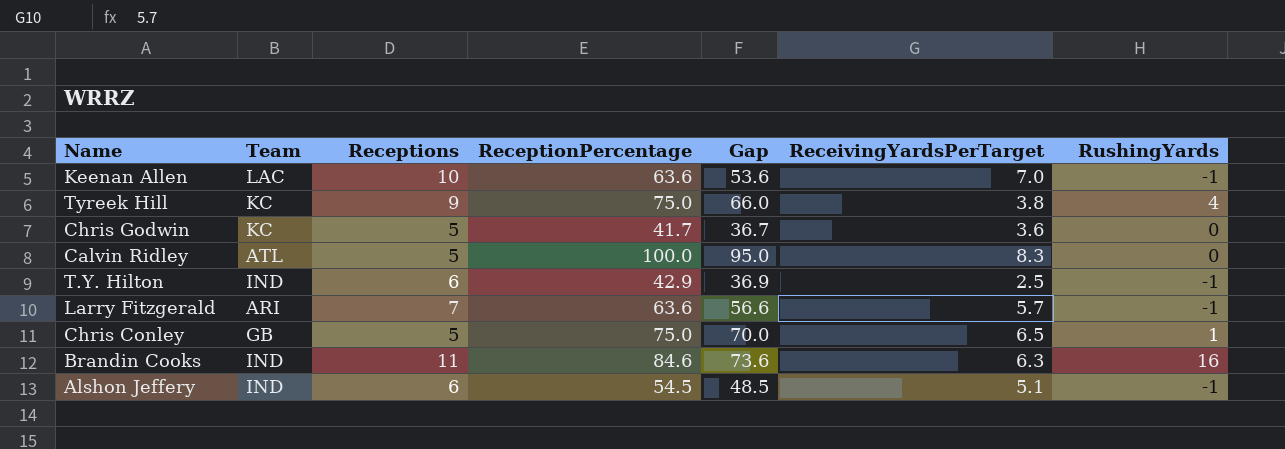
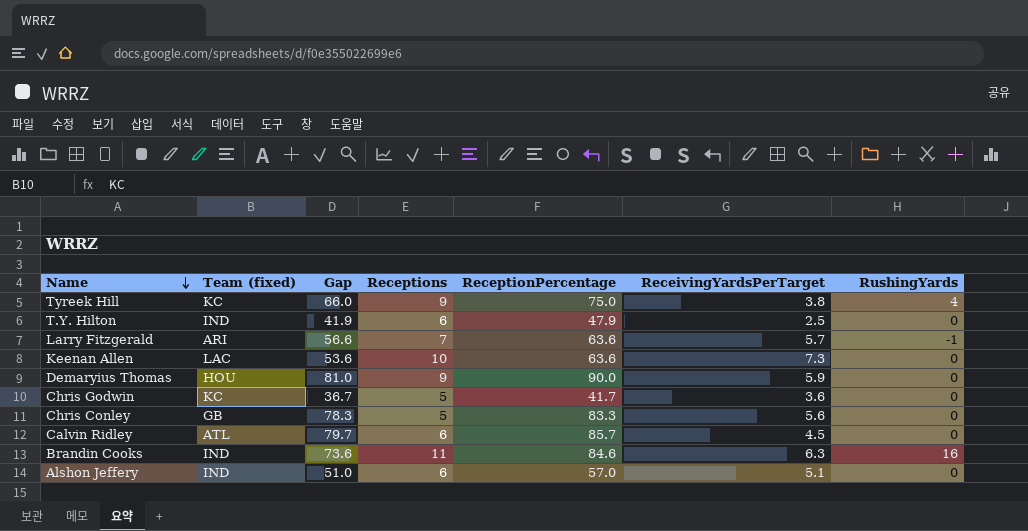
row order: none -> Name descending
column name: Team -> Team (fixed)
column Gap | position: 5 -> 3
T.Y. Hilton | Gap: 36.9 -> 41.9
T.Y. Hilton | ReceptionPercentage: 42.9 -> 47.9
T.Y. Hilton | RushingYards: -1 -> 0
Keenan Allen | ReceivingYardsPerTarget: 7.0 -> 7.3
Keenan Allen | RushingYards: -1 -> 0
row Demaryius Thomas: none -> HOU | 81.0 | 9 | 90.0 | 5.9 | 0
Chris Conley | Gap: 70.0 -> 78.3
Chris Conley | ReceptionPercentage: 75.0 -> 83.3
Chris Conley | ReceivingYardsPerTarget: 6.5 -> 5.6
Chris Conley | RushingYards: 1 -> 0
Calvin Ridley | Gap: 95.0 -> 79.7
Calvin Ridley | Receptions: 5 -> 6
Calvin Ridley | ReceptionPercentage: 100.0 -> 85.7
Calvin Ridley | ReceivingYardsPerTarget: 8.3 -> 4.5
Alshon Jeffery | Gap: 48.5 -> 51.0
Alshon Jeffery | ReceptionPercentage: 54.5 -> 57.0
Alshon Jeffery | RushingYards: -1 -> 0

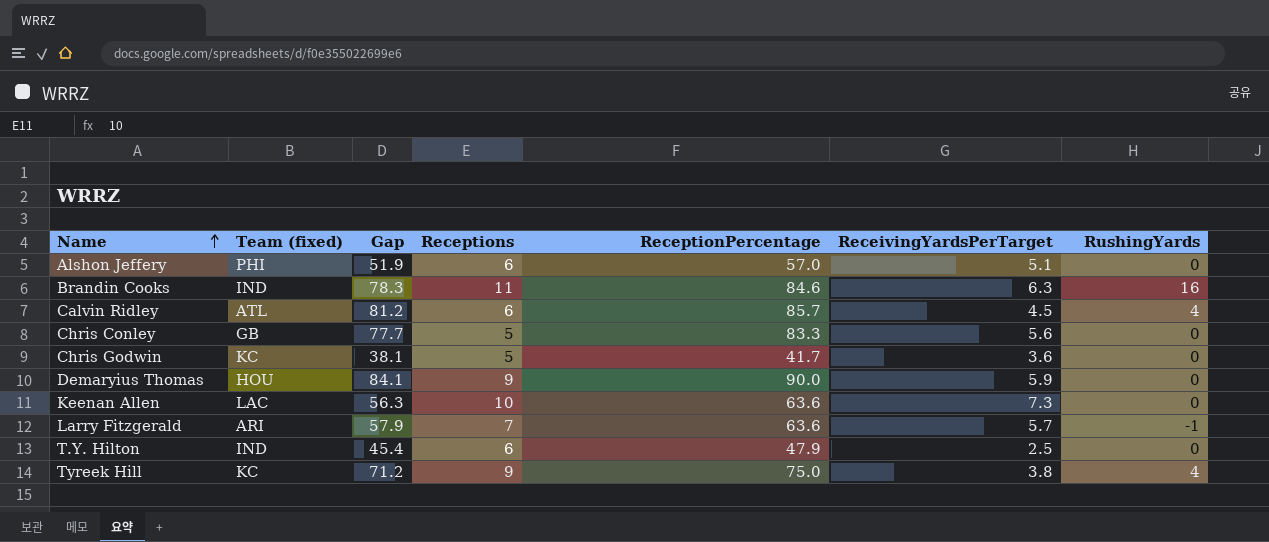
row order: Name descending -> Name ascending
column Gap | formula: [ReceptionPercentage] - [Receptions] -> [ReceptionPercentage] - [ReceivingYardsPerTarget]
Alshon Jeffery | Team (fixed): IND -> PHI
Calvin Ridley | RushingYards: 0 -> 4

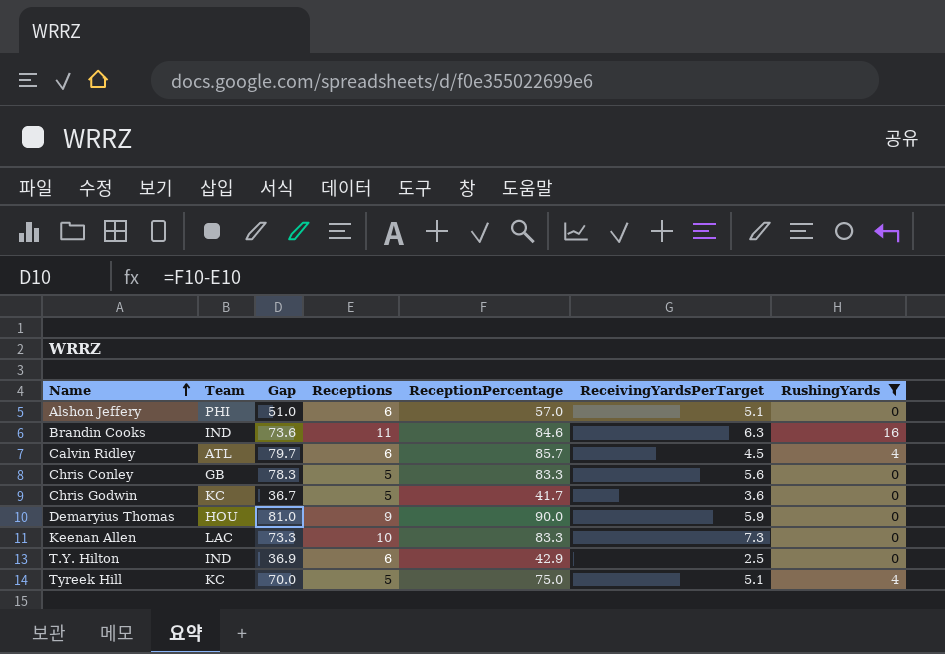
filter: none -> RushingYards != -1
column name: Team (fixed) -> Team
column Gap | formula: [ReceptionPercentage] - [ReceivingYardsPerTarget] -> [ReceptionPercentage] - [Receptions]
Keenan Allen | ReceptionPercentage: 63.6 -> 83.3
T.Y. Hilton | ReceptionPercentage: 47.9 -> 42.9
Tyreek Hill | Receptions: 9 -> 5
Tyreek Hill | ReceivingYardsPerTarget: 3.8 -> 5.1

